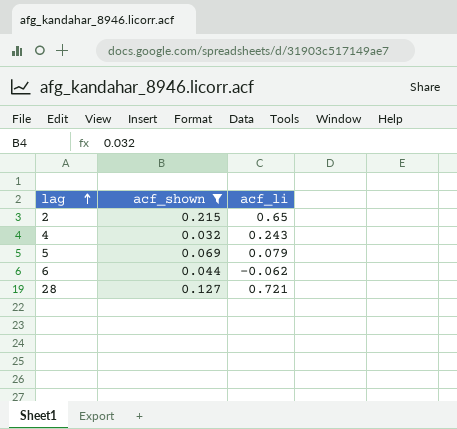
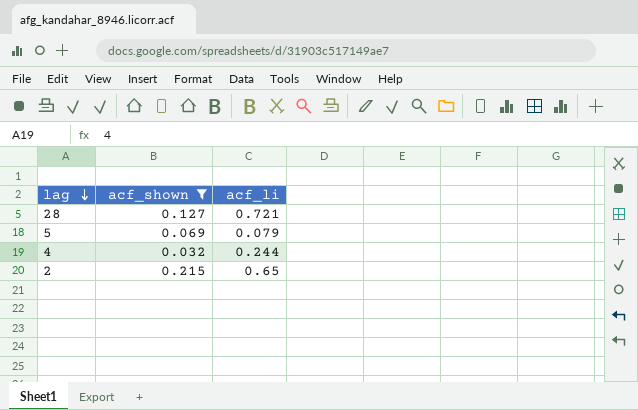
row order: lag ascending -> lag descending
row 6: 0.044 | -0.062 -> none
4 | acf_li: 0.243 -> 0.244

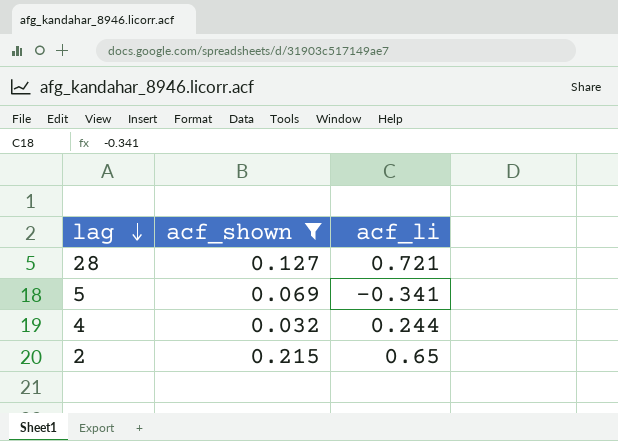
5 | acf_li: 0.079 -> -0.341

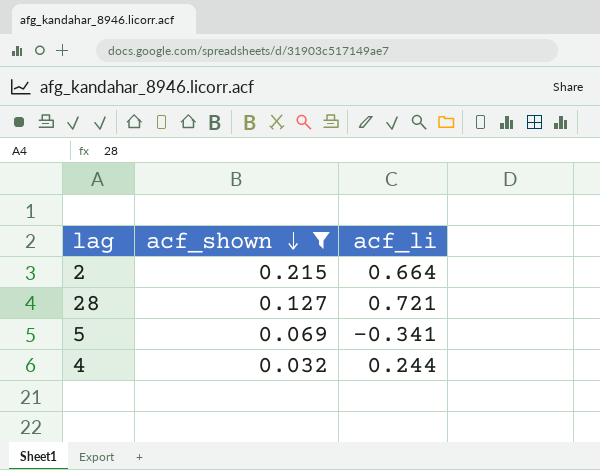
row order: lag descending -> acf_shown descending
2 | acf_li: 0.65 -> 0.664

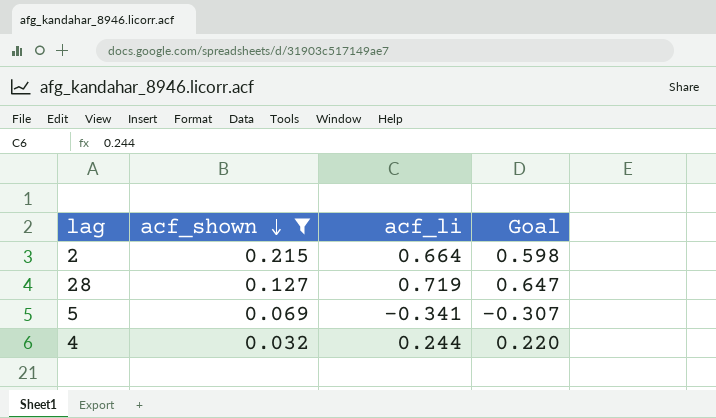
column Goal | formula: none -> [acf_li] * 0.9
28 | acf_li: 0.721 -> 0.719

